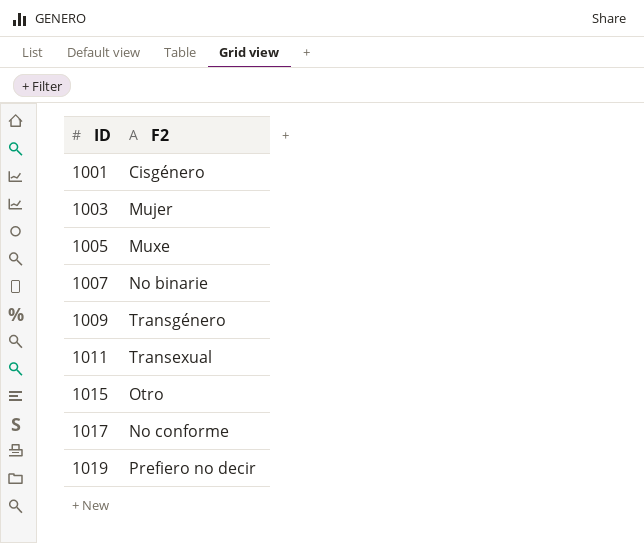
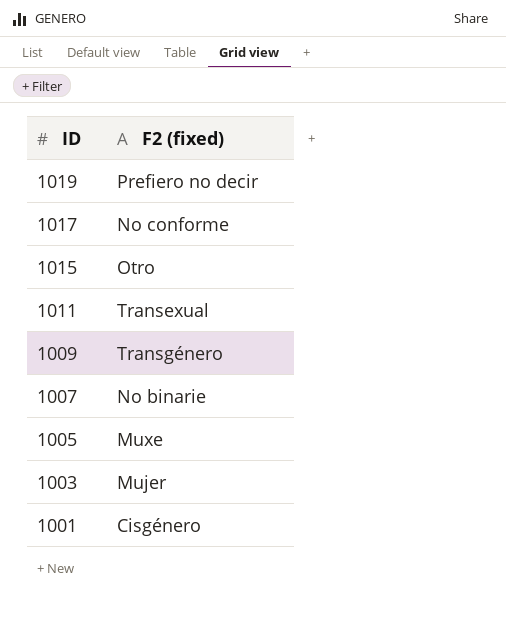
row order: ID ascending -> ID descending
column name: F2 -> F2 (fixed)

